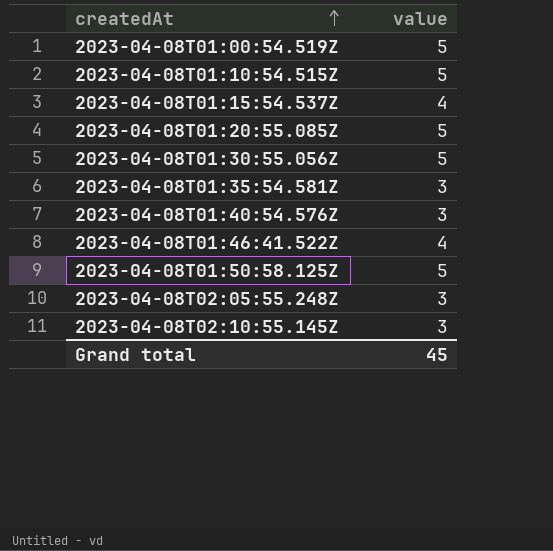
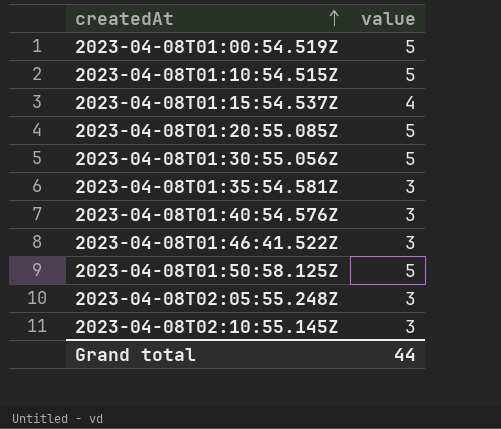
2023-04-08T01:46:41.522Z | value: 4 -> 3
Grand total | value: 45 -> 44

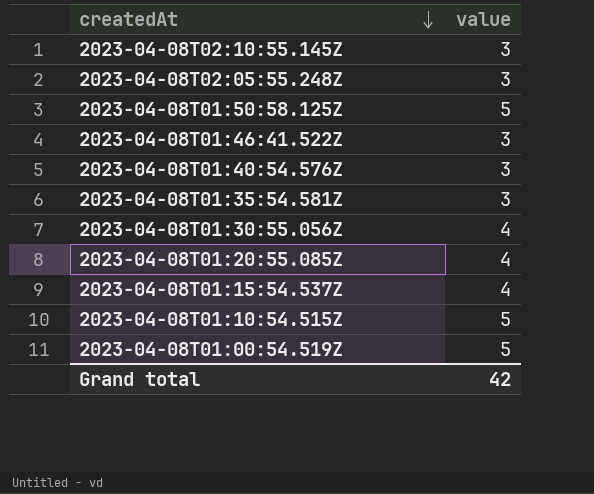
row order: createdAt ascending -> createdAt descending
2023-04-08T01:30:55.056Z | value: 5 -> 4
2023-04-08T01:20:55.085Z | value: 5 -> 4
Grand total | value: 44 -> 42

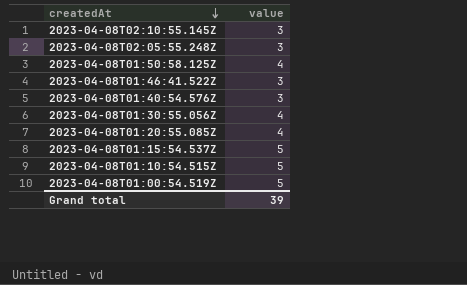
row 2023-04-08T01:35:54.581Z: 3 -> none
2023-04-08T01:50:58.125Z | value: 5 -> 4
2023-04-08T01:15:54.537Z | value: 4 -> 5
Grand total | value: 42 -> 39

